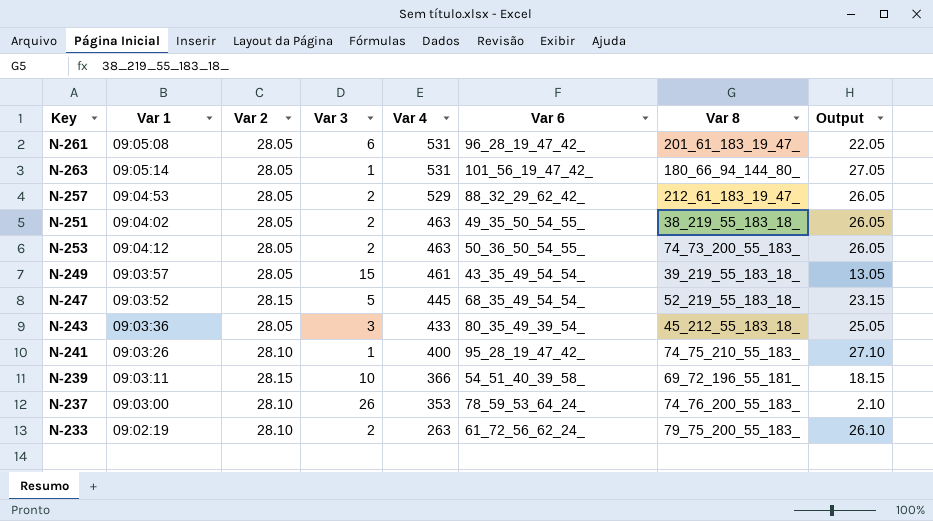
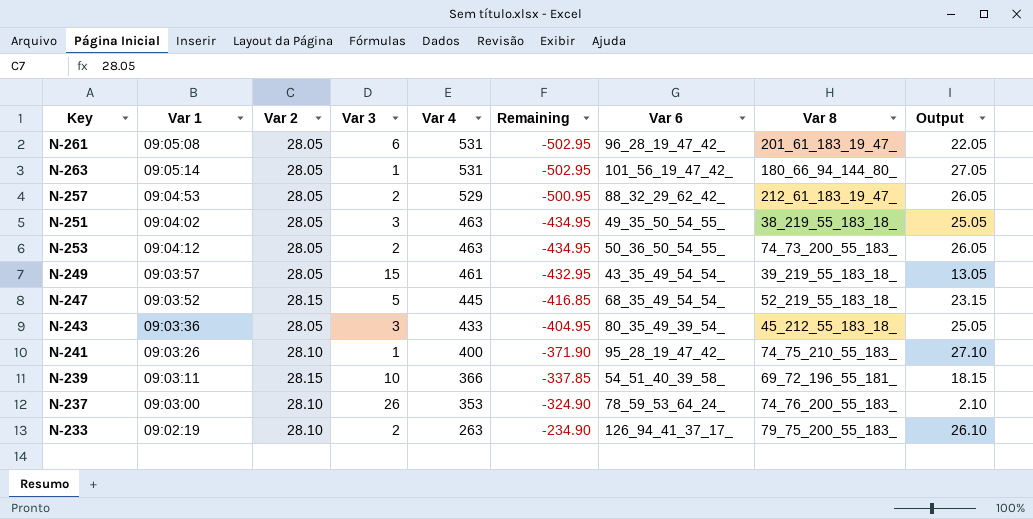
column Remaining | formula: none -> [Var 2] - [Var 4]
N-251 | Var 3: 2 -> 3
N-251 | Output: 26.05 -> 25.05
N-233 | Var 6: 61_72_56_62_24_ -> 126_94_41_37_17_

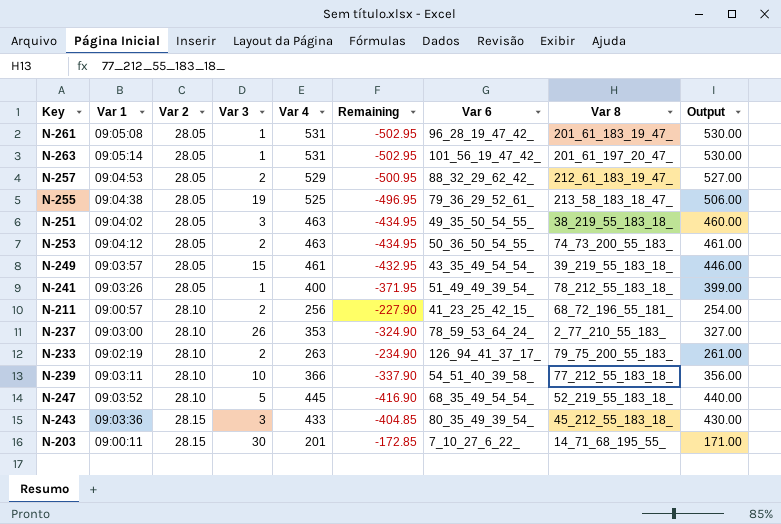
row order: Var 4 descending -> Var 2 ascending
column Output | formula: [Var 2] - [Var 3] -> [Var 4] - [Var 3]
N-261 | Var 3: 6 -> 1
N-263 | Var 8: 180_66_94_144_80_ -> 201_61_197_20_47_
row N-255: none -> 09:04:38 | 28.05 | 19 | 525 | -496.95 | 79_36_29_52_61_ | 213_58_183_18_47_ | 506.00
N-241 | Var 2: 28.10 -> 28.05
N-241 | Remaining: -371.90 -> -371.95
N-241 | Var 6: 95_28_19_47_42_ -> 51_49_49_39_54_
N-241 | Var 8: 74_75_210_55_183_ -> 78_212_55_183_18_
row N-211: none -> 09:00:57 | 28.10 | 2 | 256 | -227.90 | 41_23_25_42_15_ | 68_72_196_55_181_ | 254.00
N-237 | Var 8: 74_76_200_55_183_ -> 2_77_210_55_183_
N-239 | Var 2: 28.15 -> 28.10
N-239 | Remaining: -337.85 -> -337.90
N-239 | Var 8: 69_72_196_55_181_ -> 77_212_55_183_18_
N-247 | Var 2: 28.15 -> 28.10
N-247 | Remaining: -416.85 -> -416.90
N-243 | Var 2: 28.05 -> 28.15
N-243 | Remaining: -404.95 -> -404.85
row N-203: none -> 09:00:11 | 28.15 | 30 | 201 | -172.85 | 7_10_27_6_22_ | 14_71_68_195_55_ | 171.00

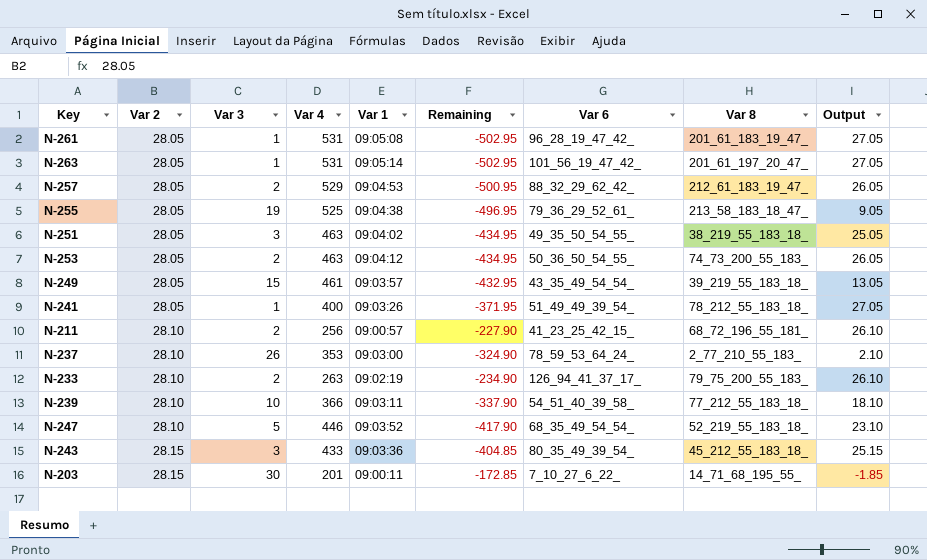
column Var 1 | position: 2 -> 5
column Output | formula: [Var 4] - [Var 3] -> [Var 2] - [Var 3]
N-247 | Var 4: 445 -> 446
N-247 | Remaining: -416.90 -> -417.90

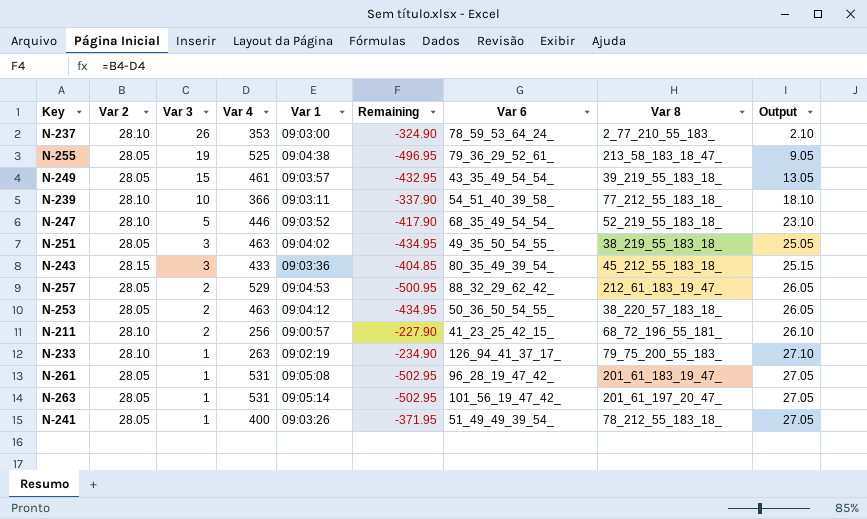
row order: Var 2 ascending -> Var 3 descending
row N-203: 28.15 | 30 | 201 | 09:00:11 | -172.85 | 7_10_27_6_22_ | 14_71_68_195_55_ | -1.85 -> none
N-253 | Var 8: 74_73_200_55_183_ -> 38_220_57_183_18_
N-233 | Var 3: 2 -> 1
N-233 | Output: 26.10 -> 27.10

